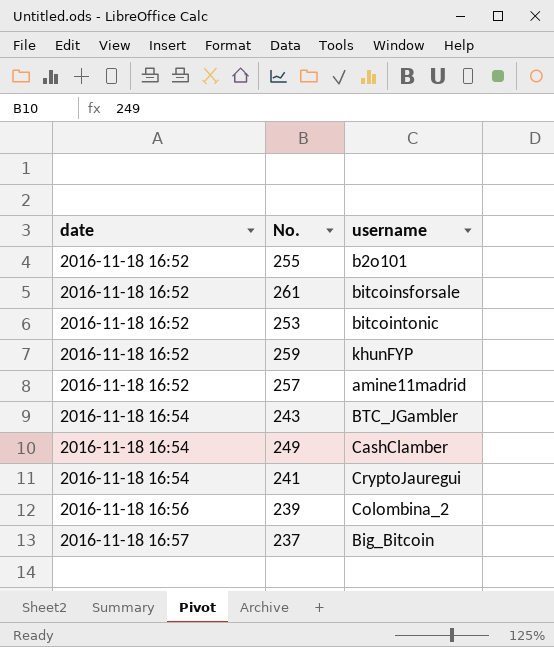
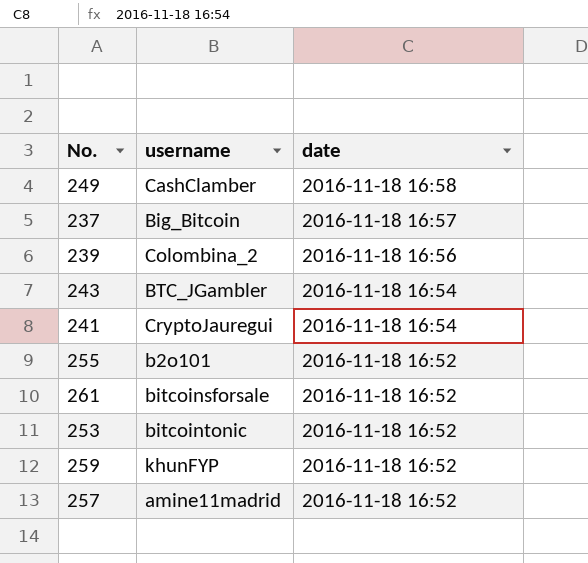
row order: date ascending -> date descending
column date | position: 1 -> 3
249 | date: 2016-11-18 16:54 -> 2016-11-18 16:58

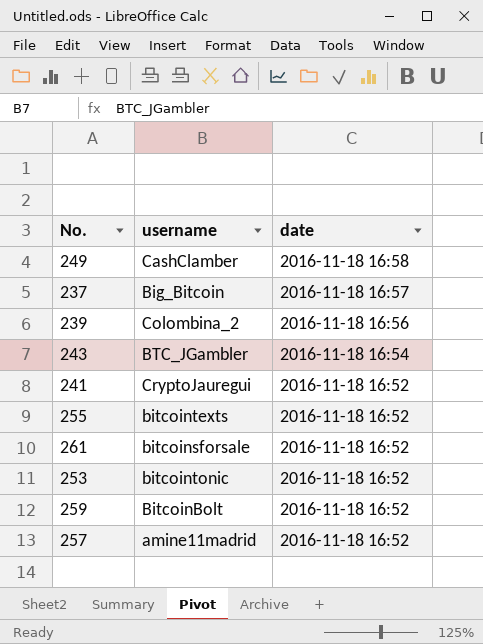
241 | date: 2016-11-18 16:54 -> 2016-11-18 16:52
255 | username: b2o101 -> bitcointexts
259 | username: khunFYP -> BitcoinBolt

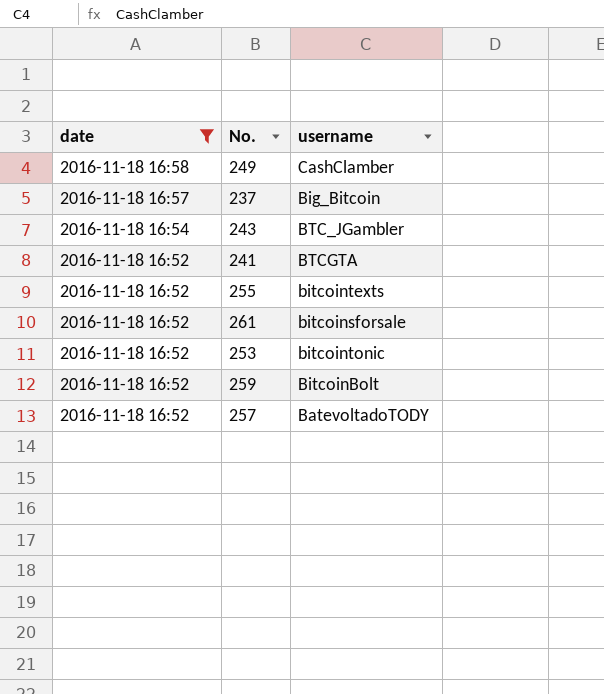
filter: none -> date != 2016-11-18 16:56
column date | position: 3 -> 1
241 | username: CryptoJauregui -> BTCGTA
257 | username: amine11madrid -> BatevoltadoTODY

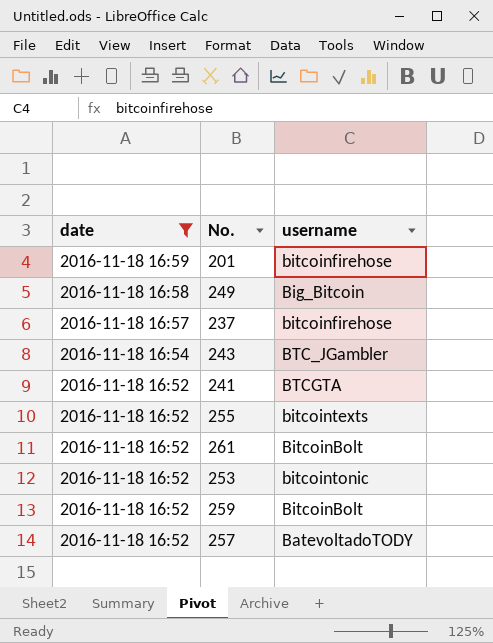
row 201: none -> 2016-11-18 16:59 | bitcoinfirehose
249 | username: CashClamber -> Big_Bitcoin
237 | username: Big_Bitcoin -> bitcoinfirehose
261 | username: bitcoinsforsale -> BitcoinBolt

